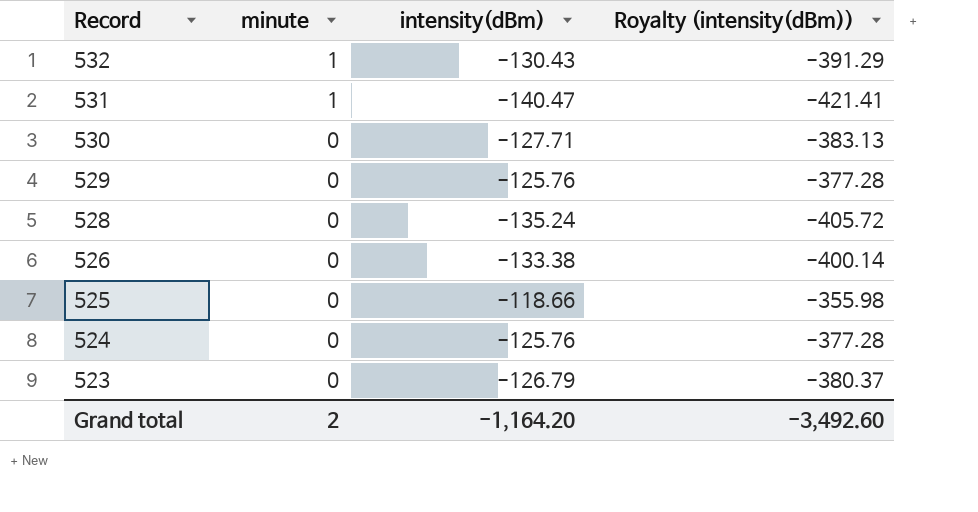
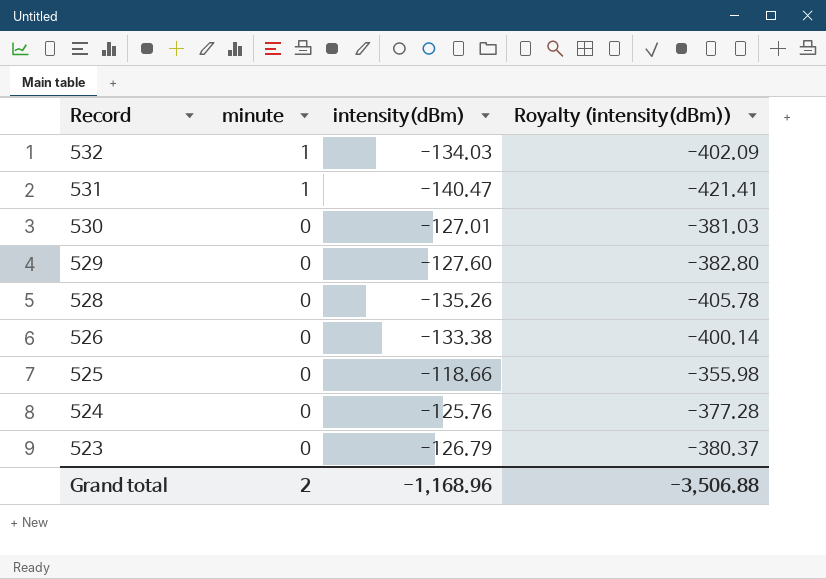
532 | intensity(dBm): -130.43 -> -134.03
532 | Royalty (intensity(dBm)): -391.29 -> -402.09
530 | intensity(dBm): -127.71 -> -127.01
530 | Royalty (intensity(dBm)): -383.13 -> -381.03
529 | intensity(dBm): -125.76 -> -127.60
529 | Royalty (intensity(dBm)): -377.28 -> -382.80
528 | intensity(dBm): -135.24 -> -135.26
528 | Royalty (intensity(dBm)): -405.72 -> -405.78
Grand total | intensity(dBm): -1,164.20 -> -1,168.96
Grand total | Royalty (intensity(dBm)): -3,492.60 -> -3,506.88

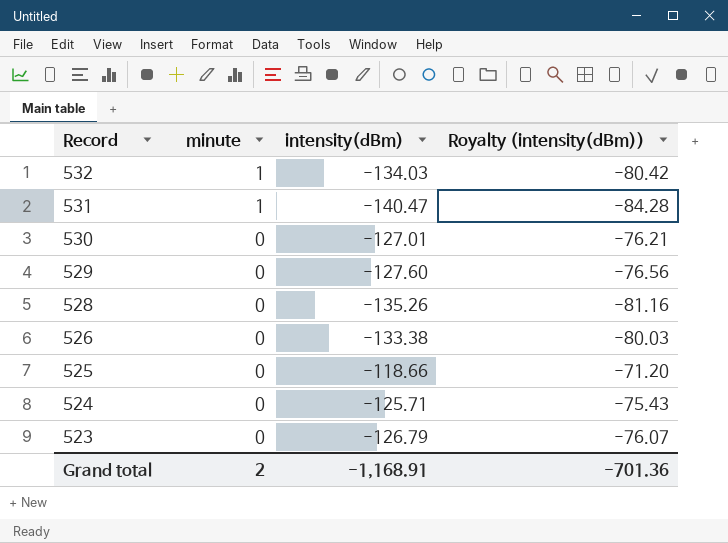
column Royalty (intensity(dBm)) | formula: [intensity(dBm)] * 3 -> [intensity(dBm)] * 0.6
524 | intensity(dBm): -125.76 -> -125.71
Grand total | intensity(dBm): -1,168.96 -> -1,168.91
Grand total | Royalty (intensity(dBm)): -3,506.88 -> -701.36

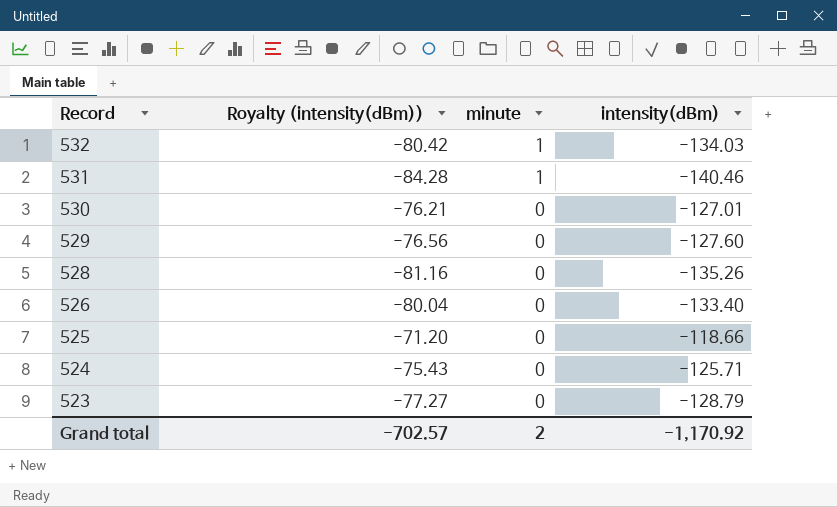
column Royalty (intensity(dBm)) | position: 4 -> 2
531 | intensity(dBm): -140.47 -> -140.46
526 | Royalty (intensity(dBm)): -80.03 -> -80.04
526 | intensity(dBm): -133.38 -> -133.40
523 | Royalty (intensity(dBm)): -76.07 -> -77.27
523 | intensity(dBm): -126.79 -> -128.79
Grand total | Royalty (intensity(dBm)): -701.36 -> -702.57
Grand total | intensity(dBm): -1,168.91 -> -1,170.92

